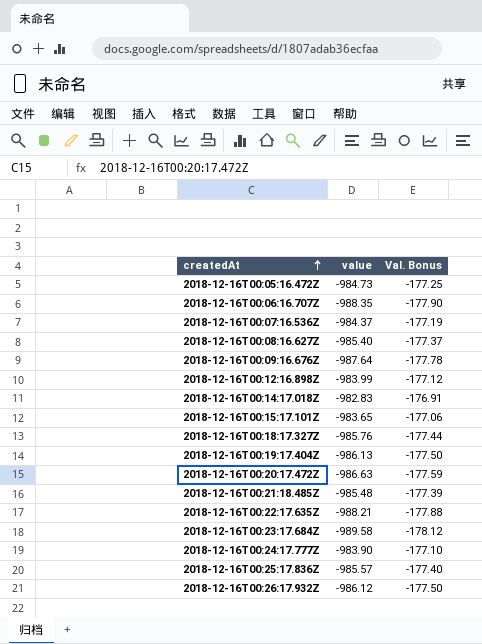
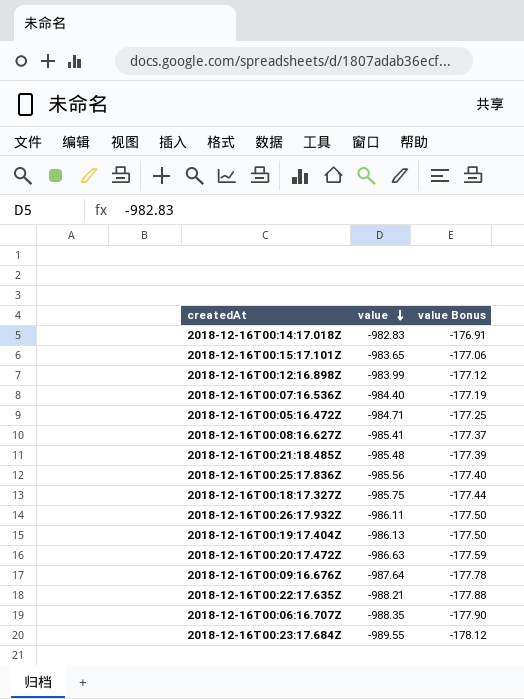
row order: createdAt ascending -> value descending
column name: Val. Bonus -> value Bonus
row 2018-12-16T00:24:17.777Z: -983.90 | -177.10 -> none
2018-12-16T00:07:16.536Z | value: -984.37 -> -984.40
2018-12-16T00:05:16.472Z | value: -984.73 -> -984.71
2018-12-16T00:08:16.627Z | value: -985.40 -> -985.41
2018-12-16T00:25:17.836Z | value: -985.57 -> -985.56
2018-12-16T00:18:17.327Z | value: -985.76 -> -985.75
2018-12-16T00:26:17.932Z | value: -986.12 -> -986.11
2018-12-16T00:23:17.684Z | value: -989.58 -> -989.55

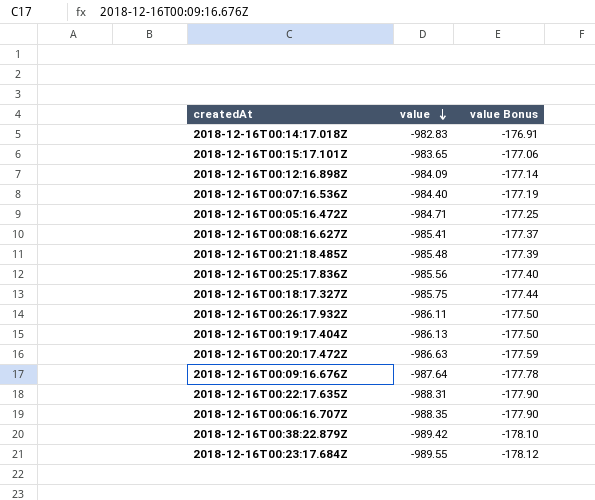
2018-12-16T00:12:16.898Z | value: -983.99 -> -984.09
2018-12-16T00:12:16.898Z | value Bonus: -177.12 -> -177.14
2018-12-16T00:22:17.635Z | value: -988.21 -> -988.31
2018-12-16T00:22:17.635Z | value Bonus: -177.88 -> -177.90
row 2018-12-16T00:38:22.879Z: none -> -989.42 | -178.10

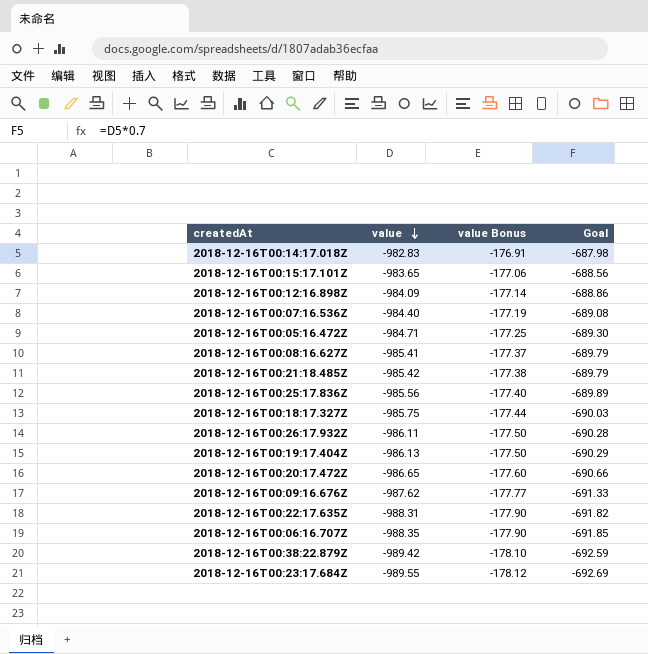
column Goal | formula: none -> [value] * 0.7
2018-12-16T00:21:18.485Z | value: -985.48 -> -985.42
2018-12-16T00:21:18.485Z | value Bonus: -177.39 -> -177.38
2018-12-16T00:20:17.472Z | value: -986.63 -> -986.65
2018-12-16T00:20:17.472Z | value Bonus: -177.59 -> -177.60
2018-12-16T00:09:16.676Z | value: -987.64 -> -987.62
2018-12-16T00:09:16.676Z | value Bonus: -177.78 -> -177.77

